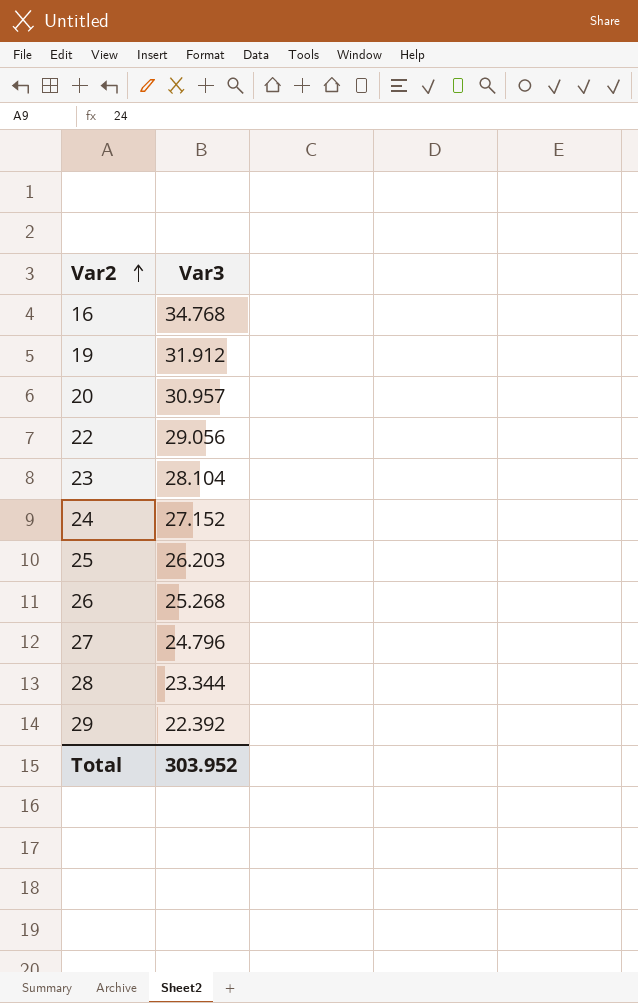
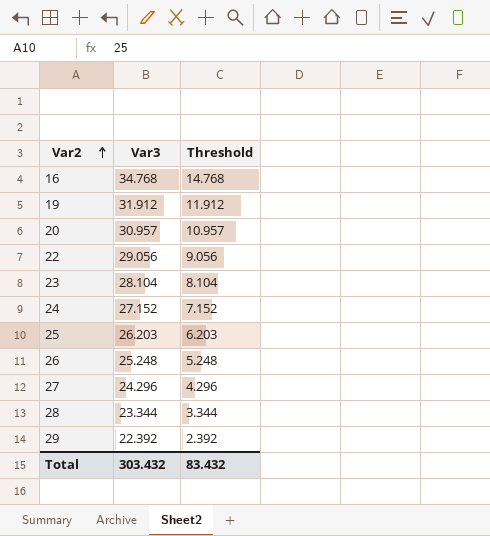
column Threshold | formula: none -> [Var3] - 20
26 | Var3: 25.268 -> 25.248
27 | Var3: 24.796 -> 24.296
Total | Var3: 303.952 -> 303.432

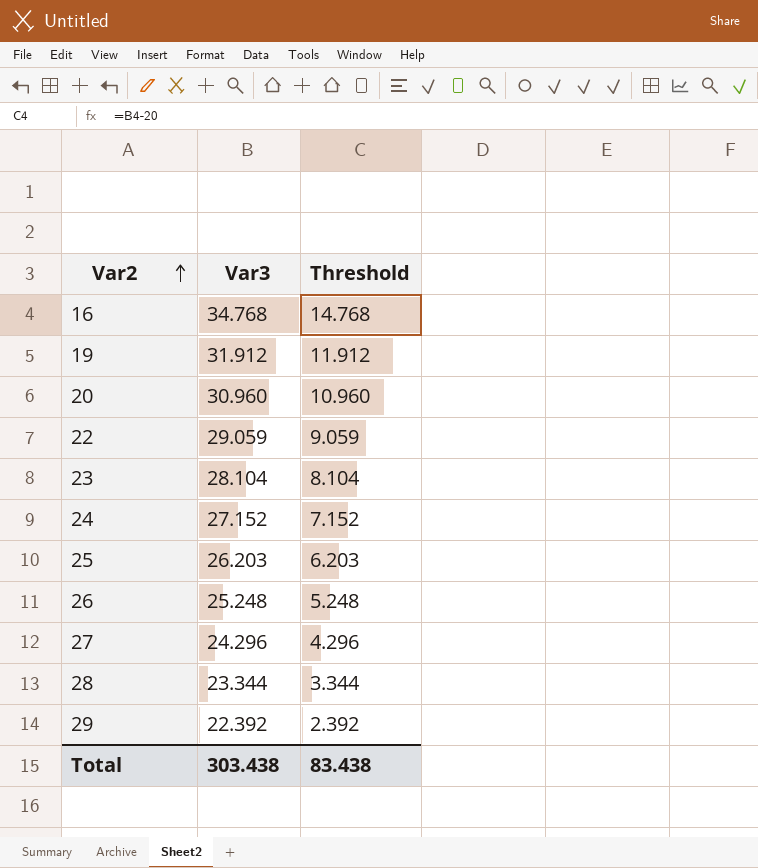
20 | Var3: 30.957 -> 30.960
20 | Threshold: 10.957 -> 10.960
22 | Var3: 29.056 -> 29.059
22 | Threshold: 9.056 -> 9.059
Total | Var3: 303.432 -> 303.438
Total | Threshold: 83.432 -> 83.438

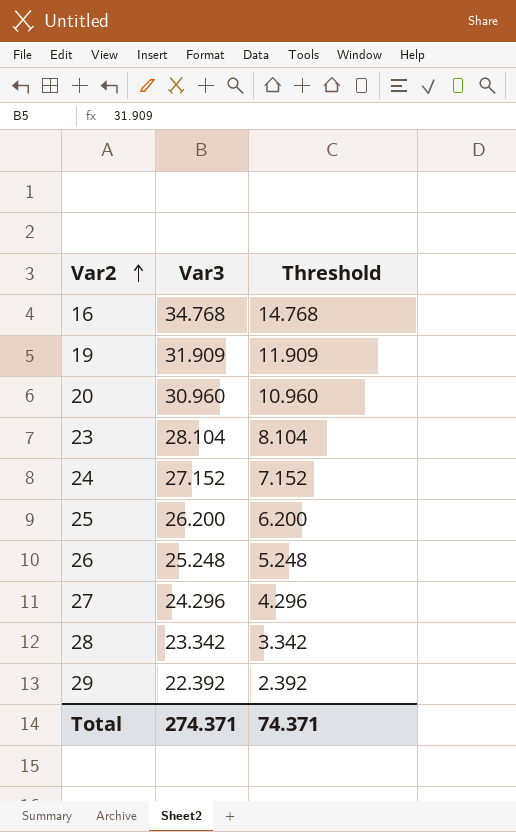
row 22: 29.059 | 9.059 -> none
19 | Var3: 31.912 -> 31.909
19 | Threshold: 11.912 -> 11.909
25 | Var3: 26.203 -> 26.200
25 | Threshold: 6.203 -> 6.200
28 | Var3: 23.344 -> 23.342
28 | Threshold: 3.344 -> 3.342
Total | Var3: 303.438 -> 274.371
Total | Threshold: 83.438 -> 74.371

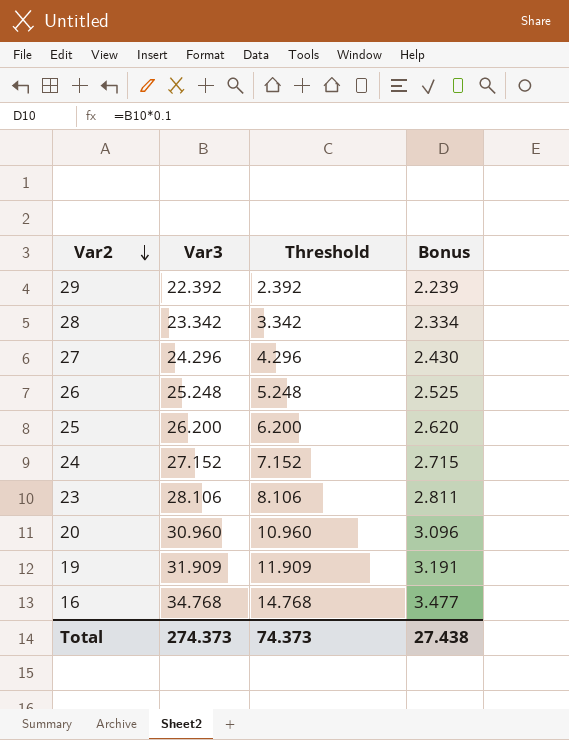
row order: Var2 ascending -> Var2 descending
column Bonus | formula: none -> [Var3] * 0.1
23 | Var3: 28.104 -> 28.106
23 | Threshold: 8.104 -> 8.106
Total | Var3: 274.371 -> 274.373
Total | Threshold: 74.371 -> 74.373

